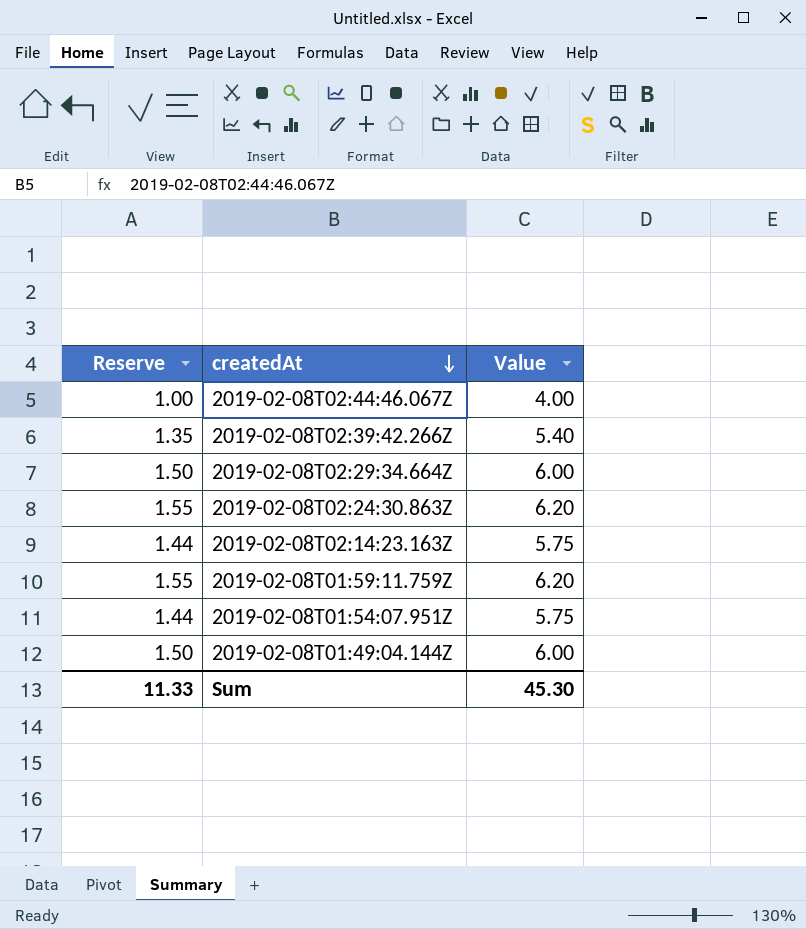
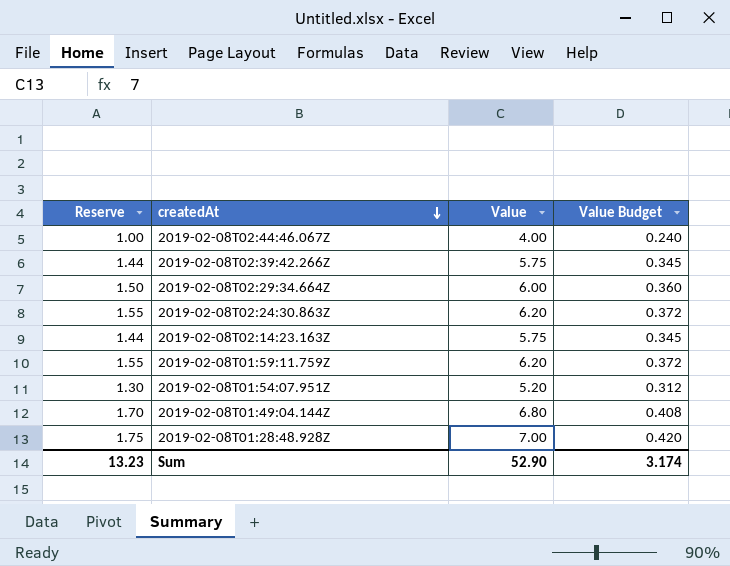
column Value Budget | formula: none -> [Value] * 0.06
2019-02-08T02:39:42.266Z | Reserve: 1.35 -> 1.44
2019-02-08T02:39:42.266Z | Value: 5.40 -> 5.75
2019-02-08T01:54:07.951Z | Reserve: 1.44 -> 1.30
2019-02-08T01:54:07.951Z | Value: 5.75 -> 5.20
2019-02-08T01:49:04.144Z | Reserve: 1.50 -> 1.70
2019-02-08T01:49:04.144Z | Value: 6.00 -> 6.80
row 2019-02-08T01:28:48.928Z: none -> 1.75 | 7.00 | 0.420
Sum | Reserve: 11.33 -> 13.23
Sum | Value: 45.30 -> 52.90

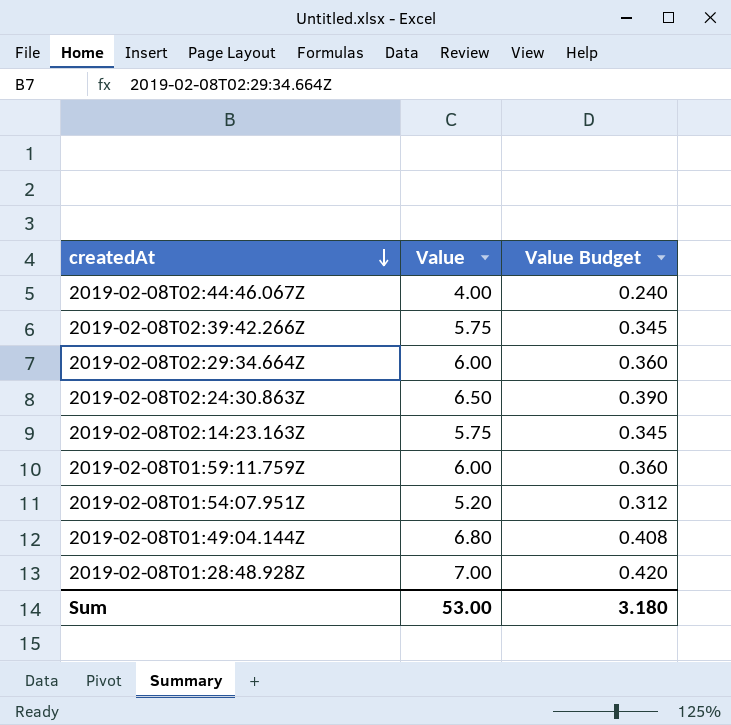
column Reserve | formula: [Value] * 0.25 -> none
2019-02-08T02:24:30.863Z | Value: 6.20 -> 6.50
2019-02-08T02:24:30.863Z | Value Budget: 0.372 -> 0.390
2019-02-08T01:59:11.759Z | Value: 6.20 -> 6.00
2019-02-08T01:59:11.759Z | Value Budget: 0.372 -> 0.360
Sum | Value: 52.90 -> 53.00
Sum | Value Budget: 3.174 -> 3.180

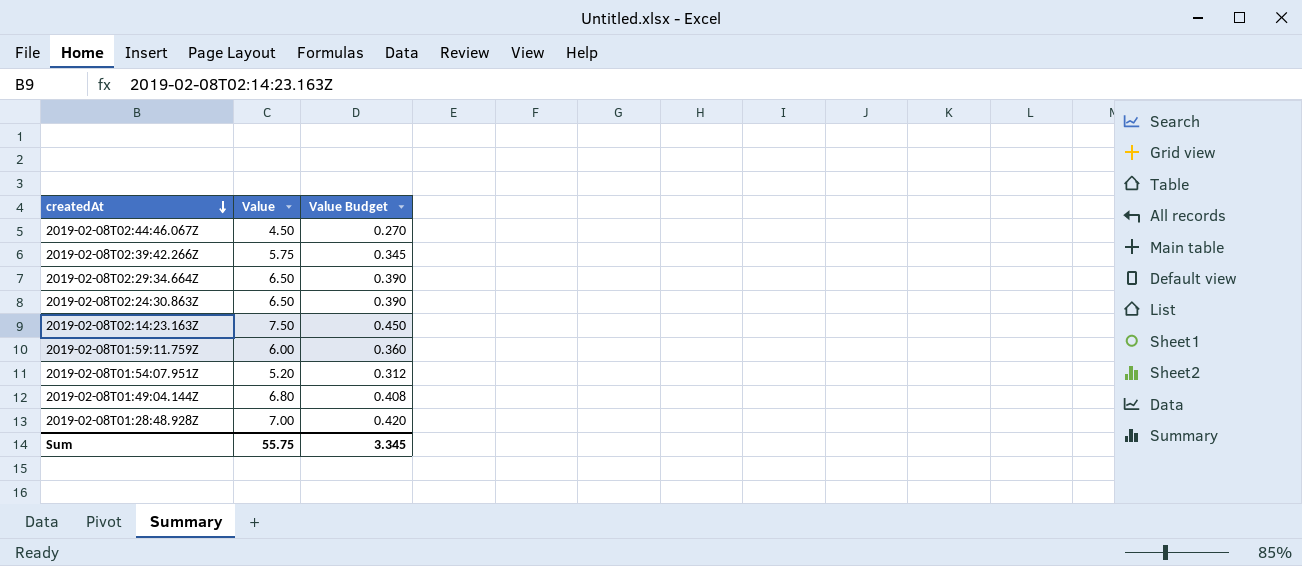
2019-02-08T02:44:46.067Z | Value: 4.00 -> 4.50
2019-02-08T02:44:46.067Z | Value Budget: 0.240 -> 0.270
2019-02-08T02:29:34.664Z | Value: 6.00 -> 6.50
2019-02-08T02:29:34.664Z | Value Budget: 0.360 -> 0.390
2019-02-08T02:14:23.163Z | Value: 5.75 -> 7.50
2019-02-08T02:14:23.163Z | Value Budget: 0.345 -> 0.450
Sum | Value: 53.00 -> 55.75
Sum | Value Budget: 3.180 -> 3.345

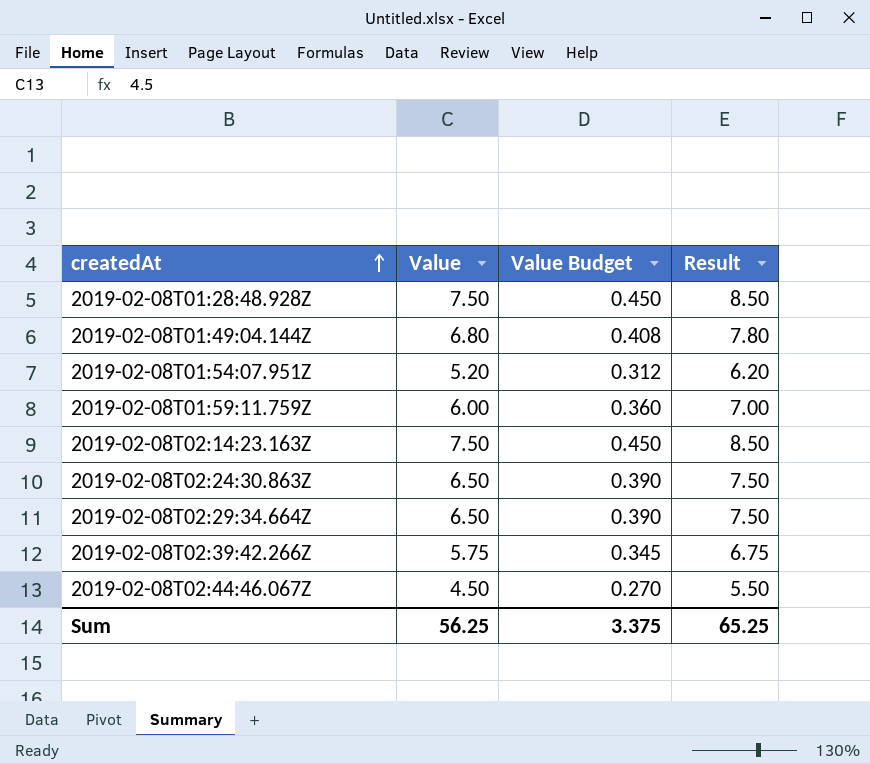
row order: createdAt descending -> createdAt ascending
column Result | formula: none -> [Value] + 1
2019-02-08T01:28:48.928Z | Value: 7.00 -> 7.50
2019-02-08T01:28:48.928Z | Value Budget: 0.420 -> 0.450
Sum | Value: 55.75 -> 56.25
Sum | Value Budget: 3.345 -> 3.375

